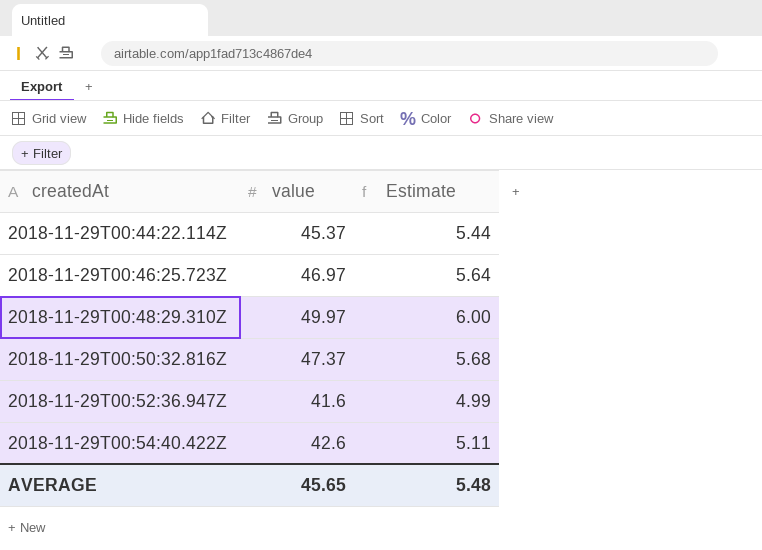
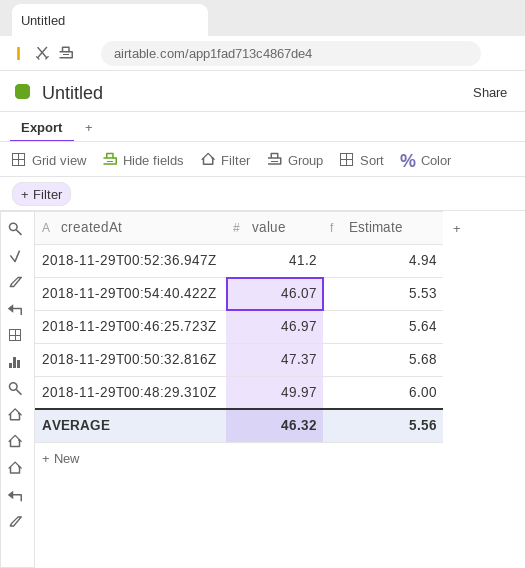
row order: createdAt ascending -> value ascending
row 2018-11-29T00:44:22.114Z: 45.37 | 5.44 -> none
2018-11-29T00:52:36.947Z | value: 41.6 -> 41.2
2018-11-29T00:52:36.947Z | Estimate: 4.99 -> 4.94
2018-11-29T00:54:40.422Z | value: 42.6 -> 46.07
2018-11-29T00:54:40.422Z | Estimate: 5.11 -> 5.53
AVERAGE | value: 45.65 -> 46.32
AVERAGE | Estimate: 5.48 -> 5.56

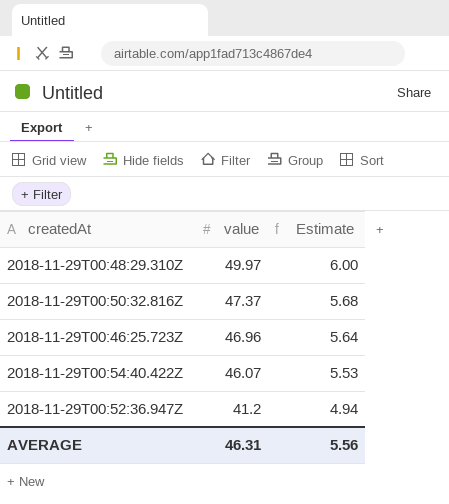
row order: value ascending -> value descending
2018-11-29T00:46:25.723Z | value: 46.97 -> 46.96
AVERAGE | value: 46.32 -> 46.31

